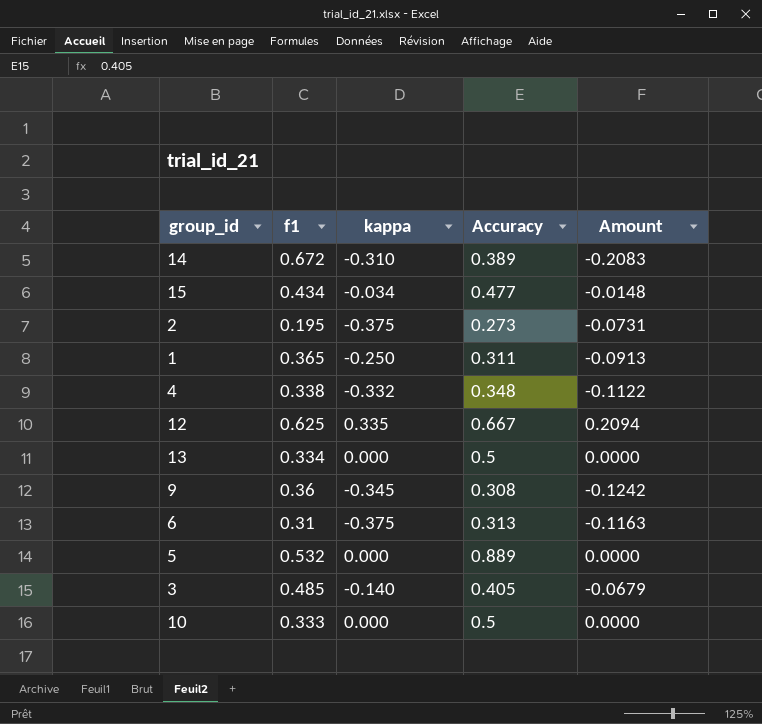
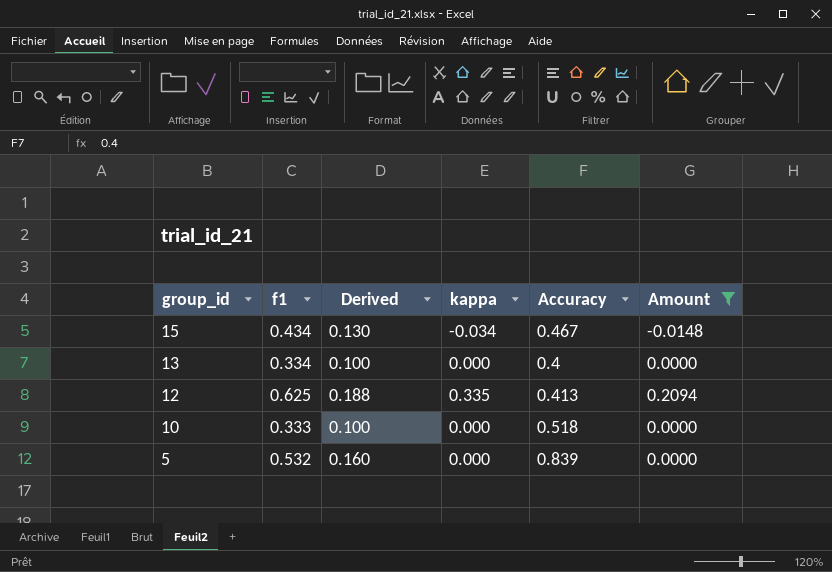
filter: none -> Amount >= -0.0148
row order: none -> group_id descending
column Derived | formula: none -> [f1] * 0.3
15 | Accuracy: 0.477 -> 0.467
13 | Accuracy: 0.5 -> 0.4
12 | Accuracy: 0.667 -> 0.413
10 | Accuracy: 0.5 -> 0.518
5 | Accuracy: 0.889 -> 0.839

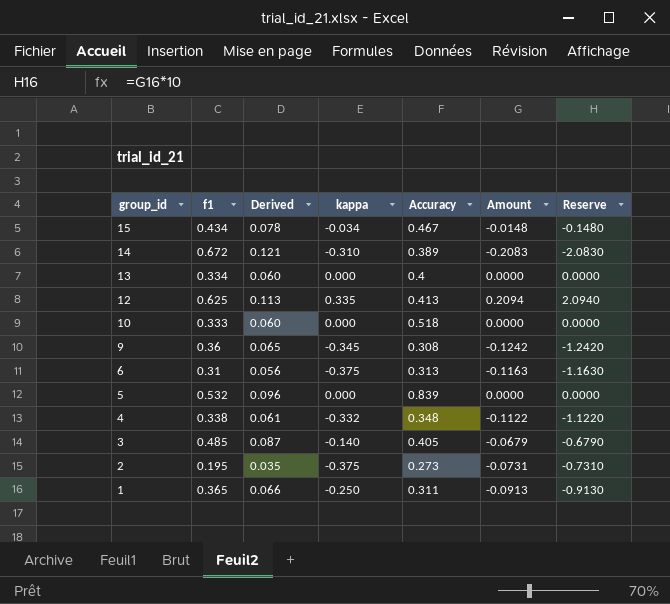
filter: Amount >= -0.0148 -> none
column Derived | formula: [f1] * 0.3 -> [f1] * 0.18
column Reserve | formula: none -> [Amount] * 10

